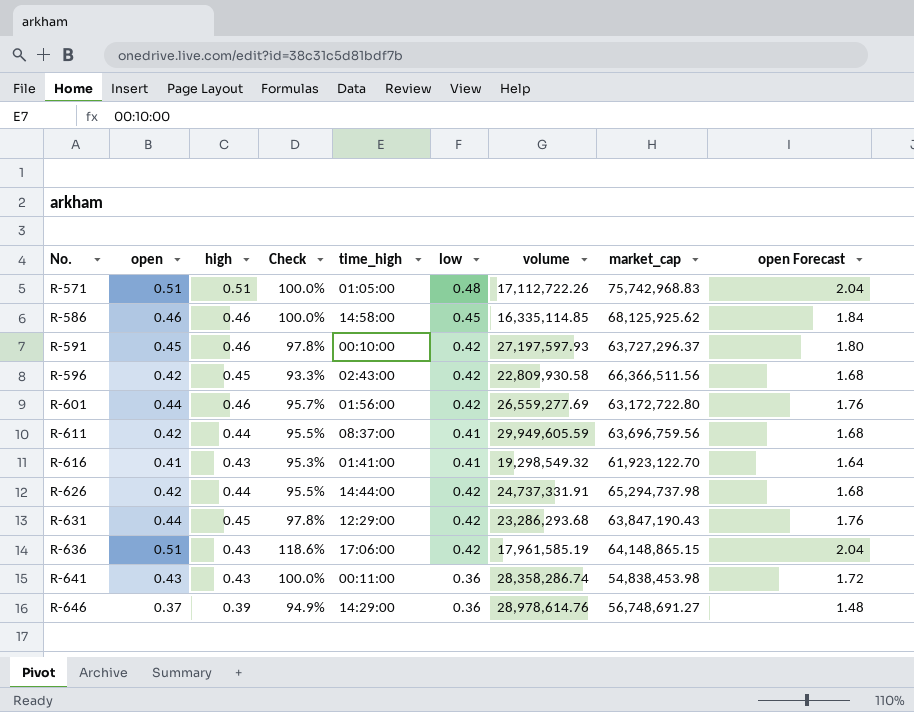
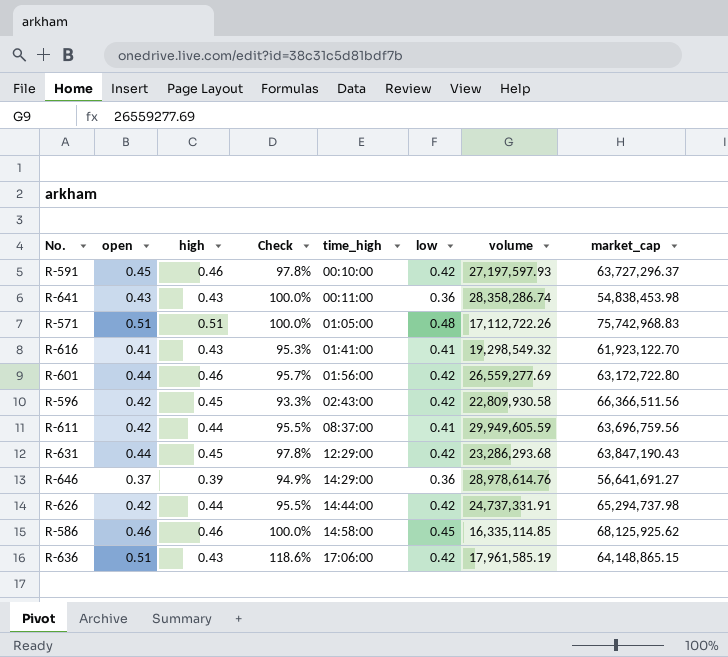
row order: No. ascending -> time_high ascending
column open Forecast | formula: [open] * 4 -> none
R-646 | market_cap: 56,748,691.27 -> 56,641,691.27

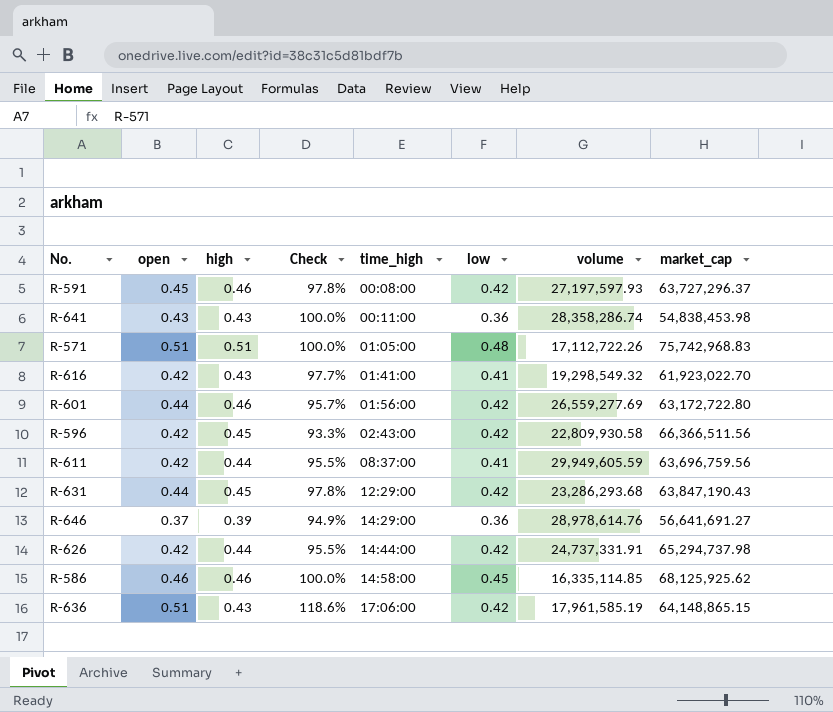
R-591 | time_high: 00:10:00 -> 00:08:00
R-616 | open: 0.41 -> 0.42
R-616 | Check: 95.3% -> 97.7%
R-616 | market_cap: 61,923,122.70 -> 61,923,022.70

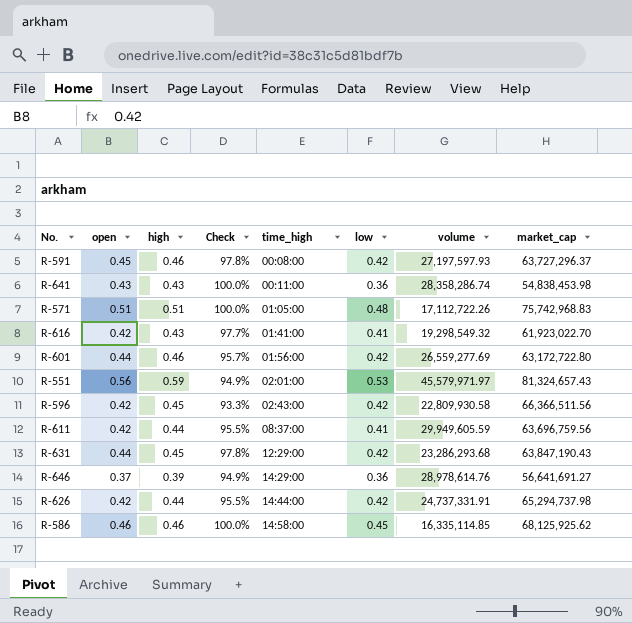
row R-636: 0.51 | 0.43 | 118.6% | 17:06:00 | 0.42 | 17,961,585.19 | 64,148,865.15 -> none
row R-551: none -> 0.56 | 0.59 | 94.9% | 02:01:00 | 0.53 | 45,579,971.97 | 81,324,657.43

